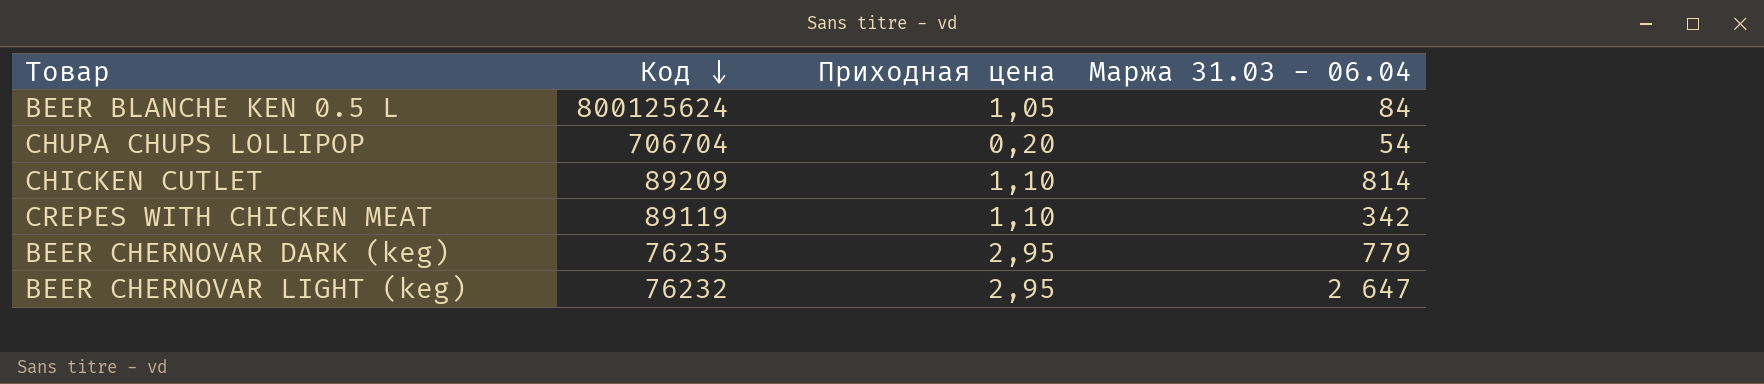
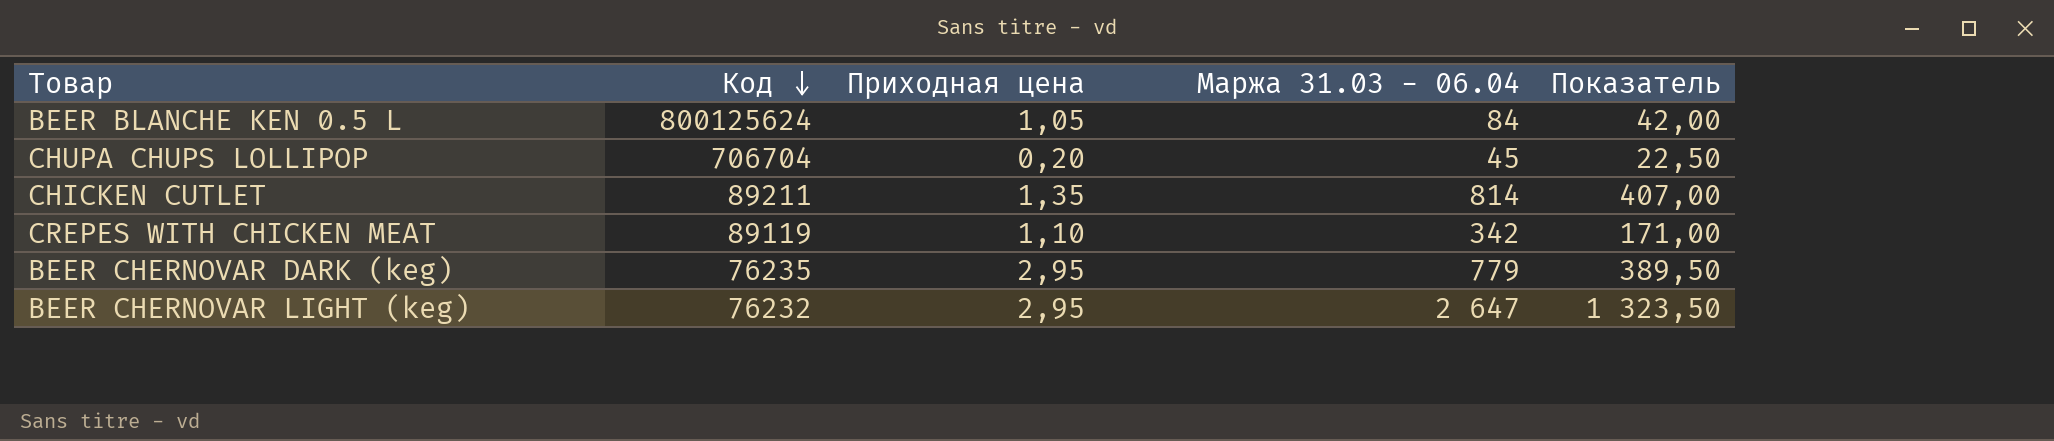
column Показатель | formula: none -> [Маржа 31.03 - 06.04] * 0,5
CHUPA CHUPS LOLLIPOP | Маржа 31.03 - 06.04: 54 -> 45
CHICKEN CUTLET | Код: 89209 -> 89211
CHICKEN CUTLET | Приходная цена: 1,10 -> 1,35

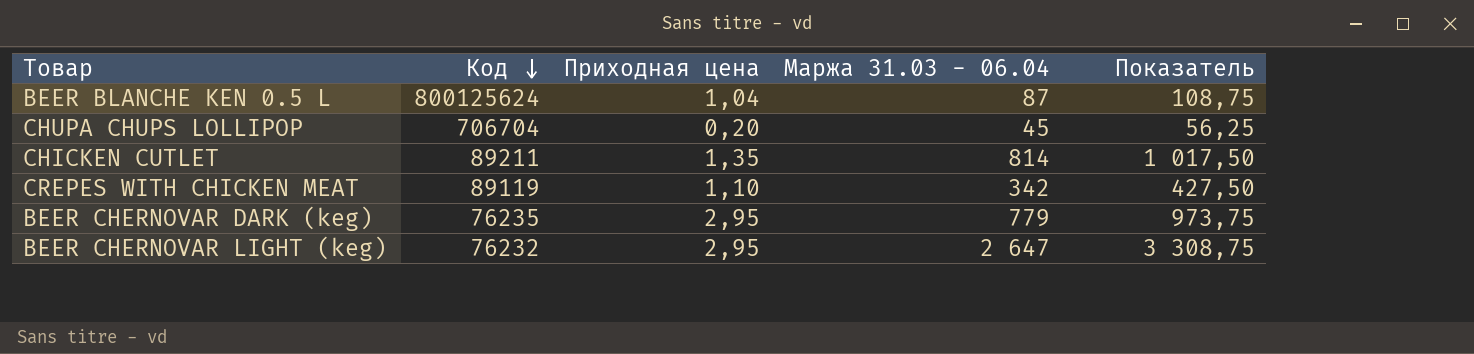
column Показатель | formula: [Маржа 31.03 - 06.04] * 0,5 -> [Маржа 31.03 - 06.04] * 1,25
BEER BLANCHE KEN 0.5 L | Приходная цена: 1,05 -> 1,04
BEER BLANCHE KEN 0.5 L | Маржа 31.03 - 06.04: 84 -> 87

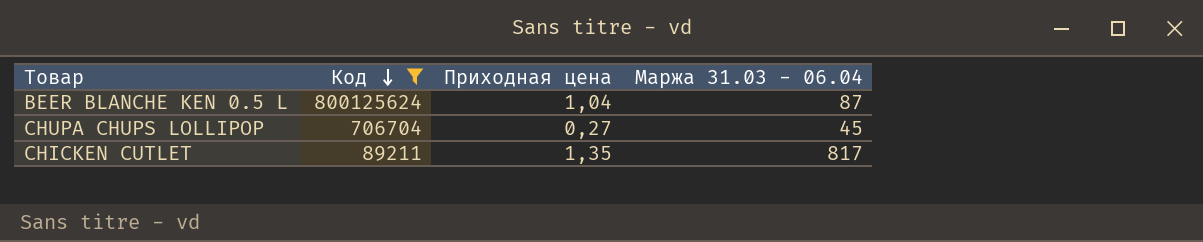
filter: none -> Код >= 89211
column Показатель | formula: [Маржа 31.03 - 06.04] * 1,25 -> none
CHUPA CHUPS LOLLIPOP | Приходная цена: 0,20 -> 0,27
CHICKEN CUTLET | Маржа 31.03 - 06.04: 814 -> 817

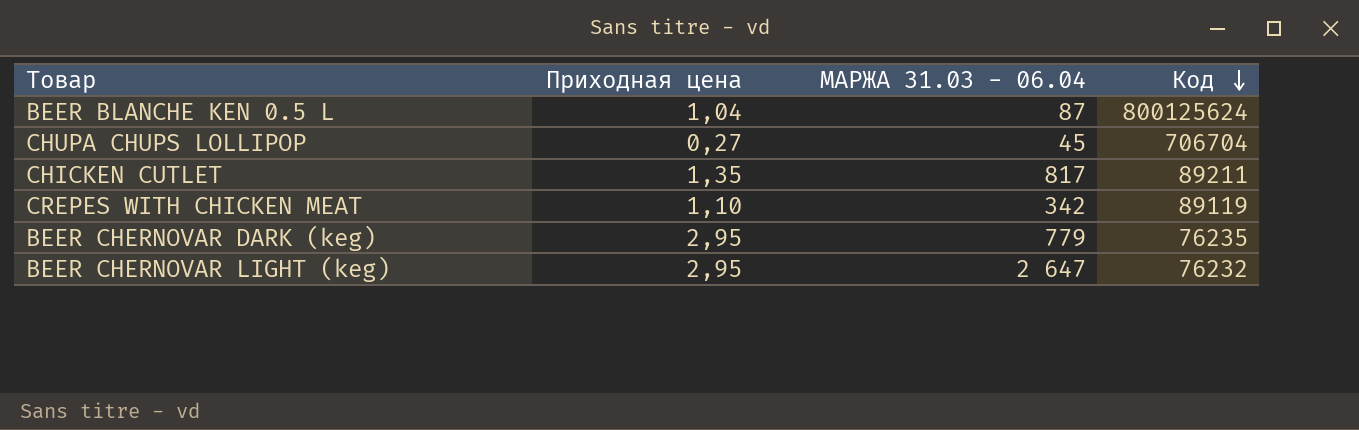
filter: Код >= 89211 -> none
column name: Маржа 31.03 - 06.04 -> МАРЖА 31.03 - 06.04
column Код | position: 2 -> 4

